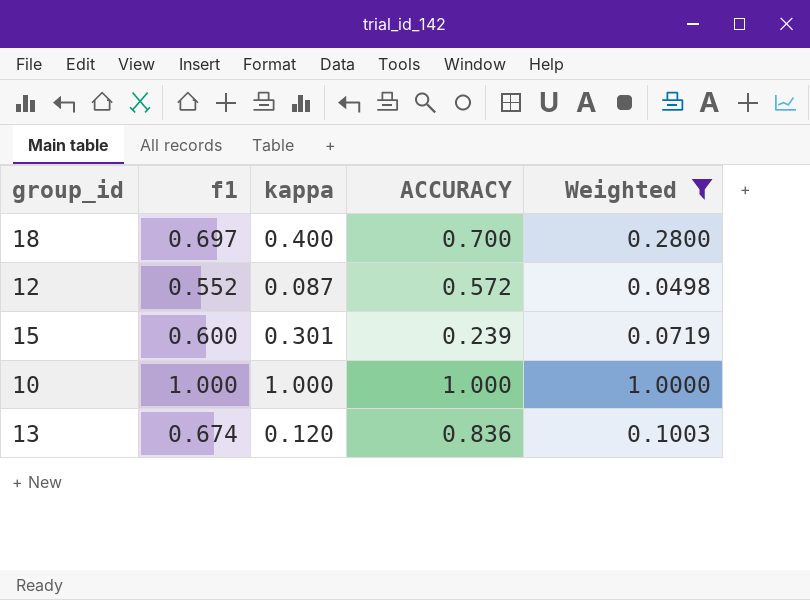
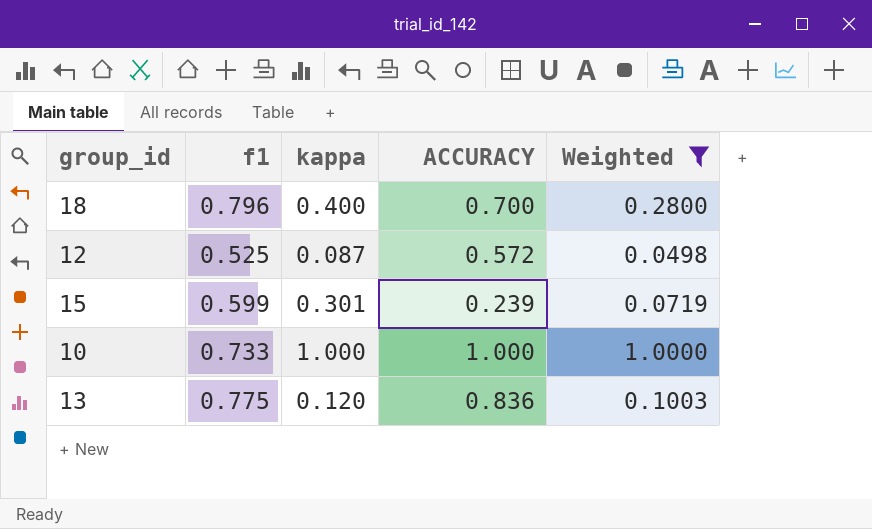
18 | f1: 0.697 -> 0.796
12 | f1: 0.552 -> 0.525
15 | f1: 0.600 -> 0.599
10 | f1: 1.000 -> 0.733
13 | f1: 0.674 -> 0.775

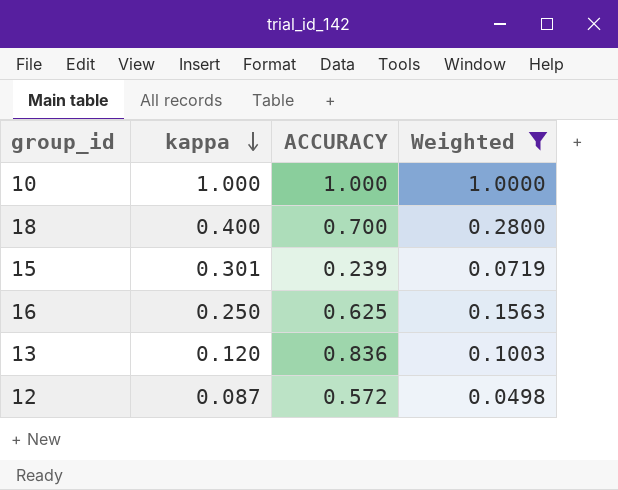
row order: none -> kappa descending
column f1 | position: 2 -> none
row 16: none -> 0.250 | 0.625 | 0.1563

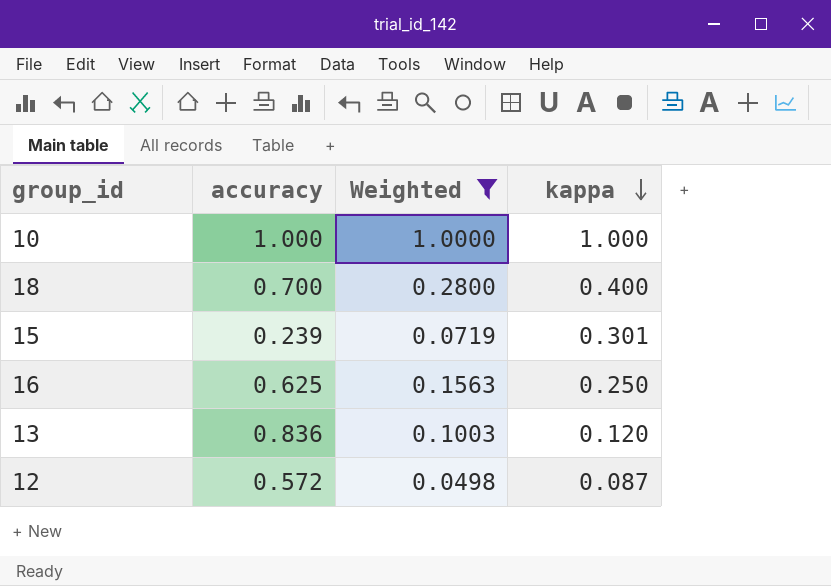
column name: ACCURACY -> accuracy
column kappa | position: 2 -> 4

